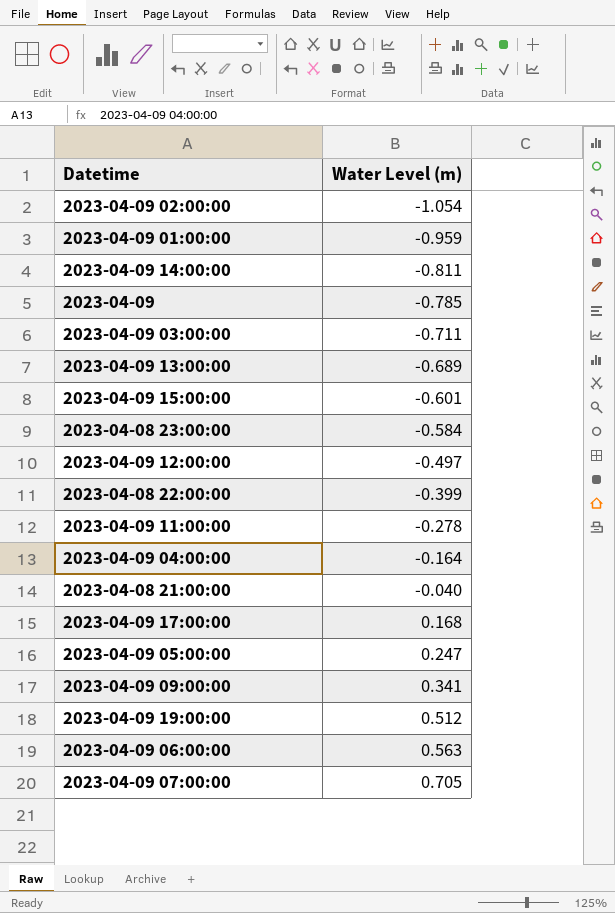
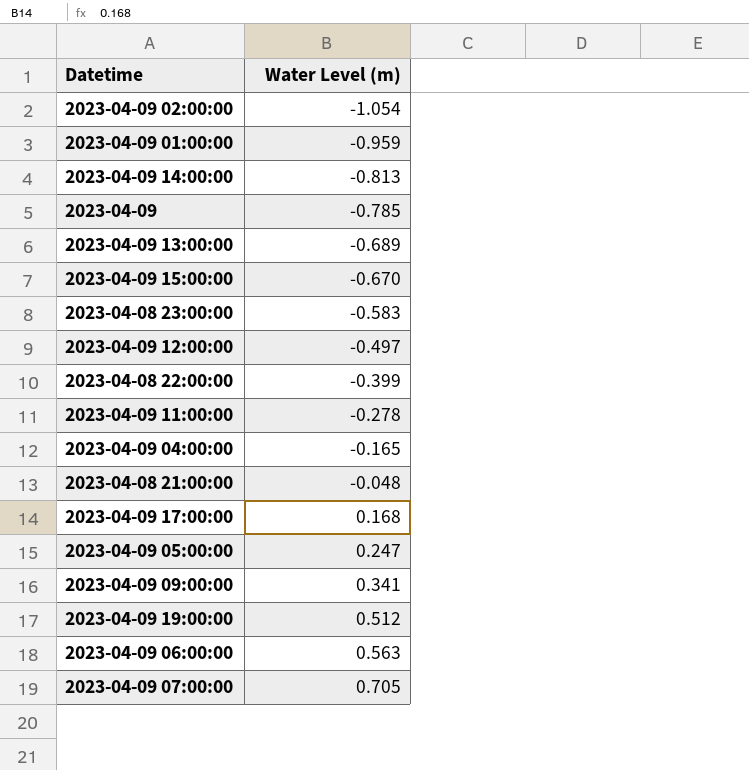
row 2023-04-09 03:00:00: -0.711 -> none
2023-04-09 14:00:00 | Water Level (m): -0.811 -> -0.813
2023-04-09 15:00:00 | Water Level (m): -0.601 -> -0.670
2023-04-08 23:00:00 | Water Level (m): -0.584 -> -0.583
2023-04-09 04:00:00 | Water Level (m): -0.164 -> -0.165
2023-04-08 21:00:00 | Water Level (m): -0.040 -> -0.048

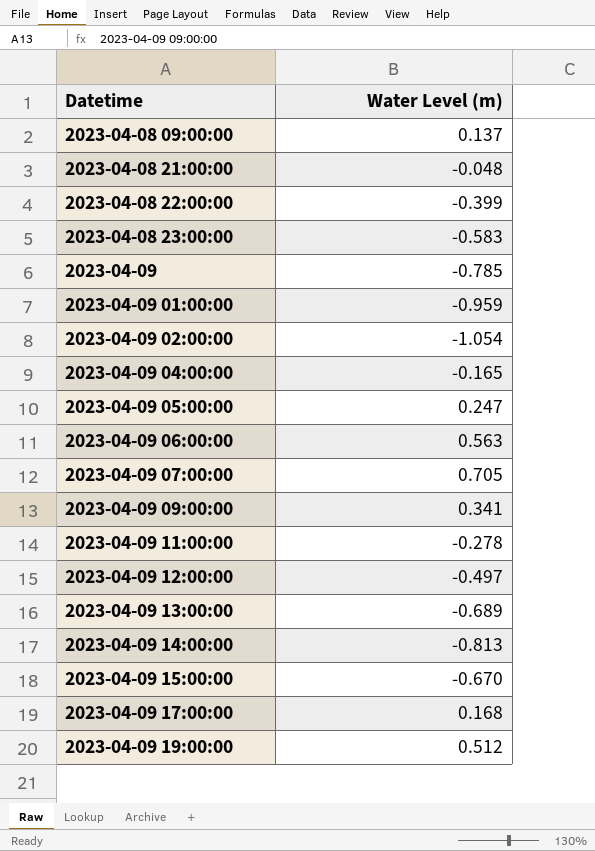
row order: Water Level (m) ascending -> Datetime ascending
row 2023-04-08 09:00:00: none -> 0.137

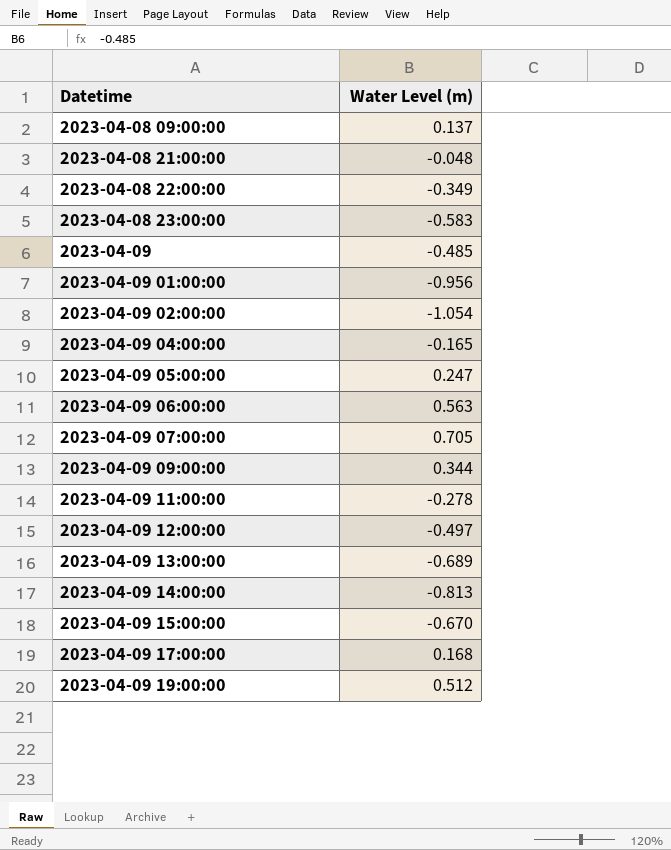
2023-04-08 22:00:00 | Water Level (m): -0.399 -> -0.349
2023-04-09 | Water Level (m): -0.785 -> -0.485
2023-04-09 01:00:00 | Water Level (m): -0.959 -> -0.956
2023-04-09 09:00:00 | Water Level (m): 0.341 -> 0.344

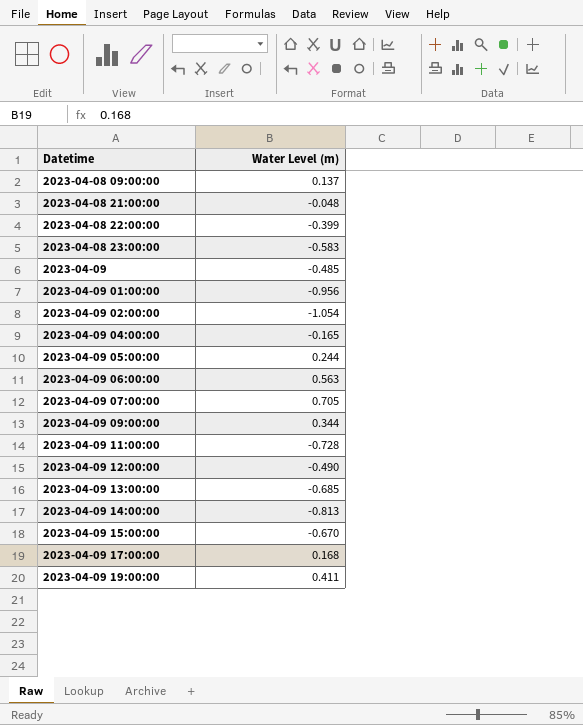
2023-04-08 22:00:00 | Water Level (m): -0.349 -> -0.399
2023-04-09 05:00:00 | Water Level (m): 0.247 -> 0.244
2023-04-09 11:00:00 | Water Level (m): -0.278 -> -0.728
2023-04-09 12:00:00 | Water Level (m): -0.497 -> -0.490
2023-04-09 13:00:00 | Water Level (m): -0.689 -> -0.685
2023-04-09 19:00:00 | Water Level (m): 0.512 -> 0.411

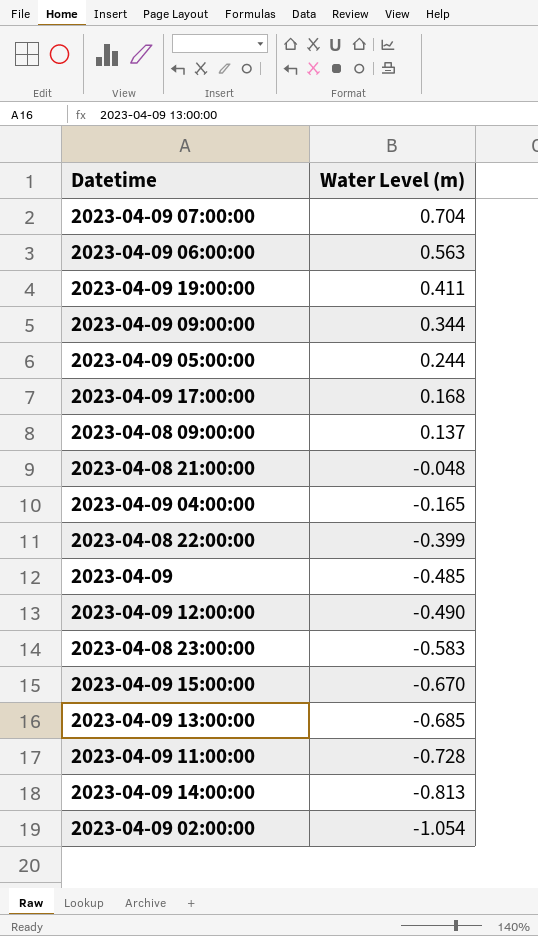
row order: Datetime ascending -> Water Level (m) descending
row 2023-04-09 01:00:00: -0.956 -> none
2023-04-09 07:00:00 | Water Level (m): 0.705 -> 0.704

